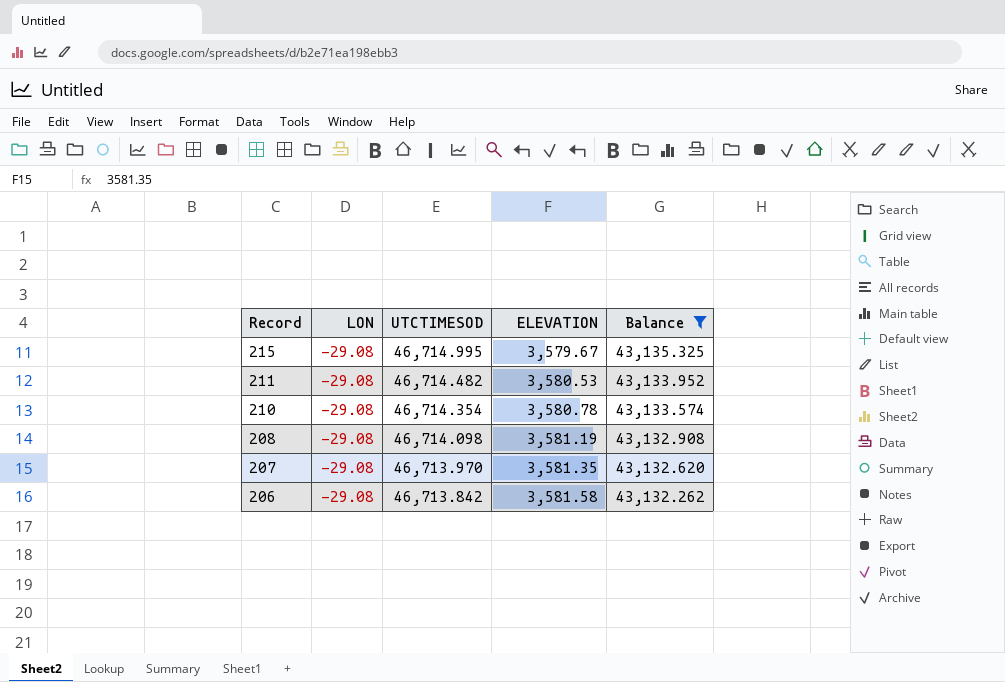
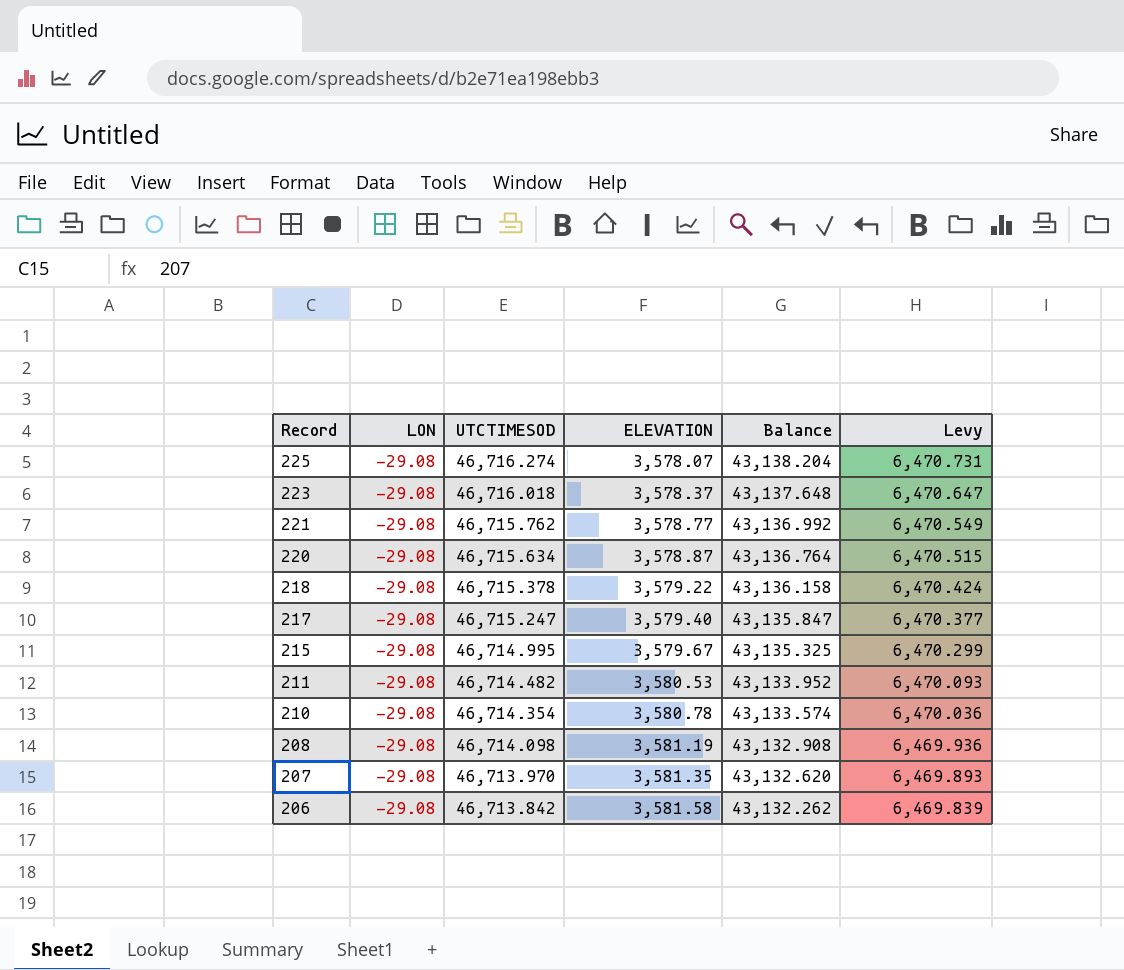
filter: Balance <= 43,135.325 -> none
column Levy | formula: none -> [Balance] * 0.15

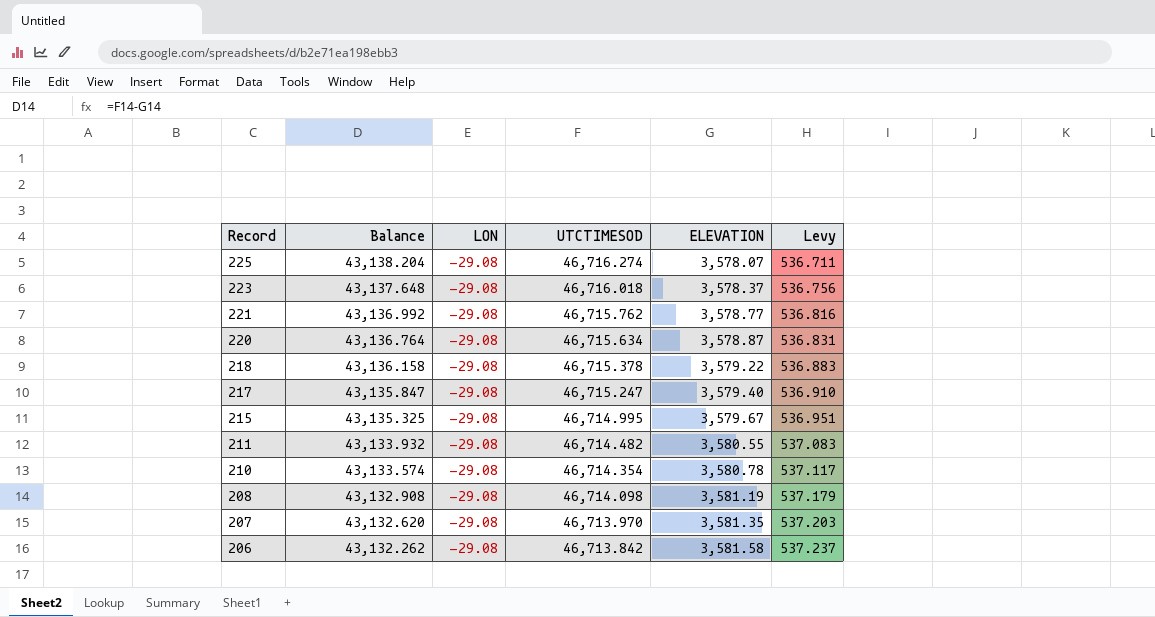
column Balance | position: 5 -> 2
column Levy | formula: [Balance] * 0.15 -> [ELEVATION] * 0.15
211 | Balance: 43,133.952 -> 43,133.932
211 | ELEVATION: 3,580.53 -> 3,580.55

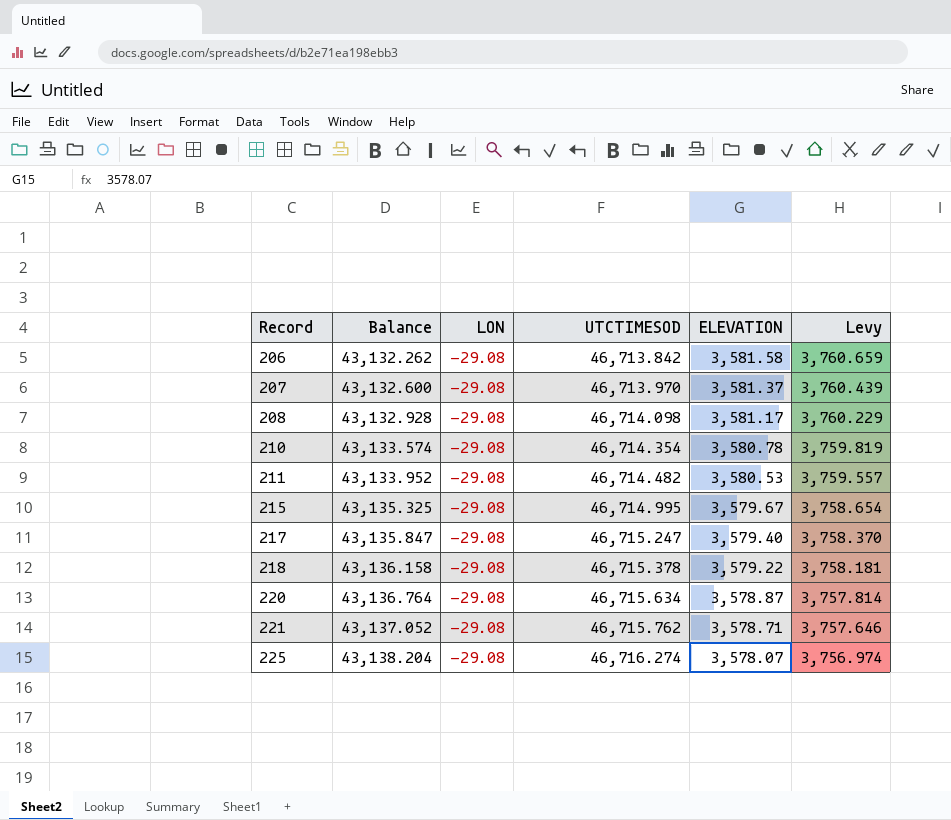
row order: Record descending -> Record ascending
column Levy | formula: [ELEVATION] * 0.15 -> [ELEVATION] * 1.05
row 223: 43,137.648 | -29.08 | 46,716.018 | 3,578.37 | 536.756 -> none
207 | Balance: 43,132.620 -> 43,132.600
207 | ELEVATION: 3,581.35 -> 3,581.37
208 | Balance: 43,132.908 -> 43,132.928
208 | ELEVATION: 3,581.19 -> 3,581.17
211 | Balance: 43,133.932 -> 43,133.952
211 | ELEVATION: 3,580.55 -> 3,580.53
221 | Balance: 43,136.992 -> 43,137.052
221 | ELEVATION: 3,578.77 -> 3,578.71

